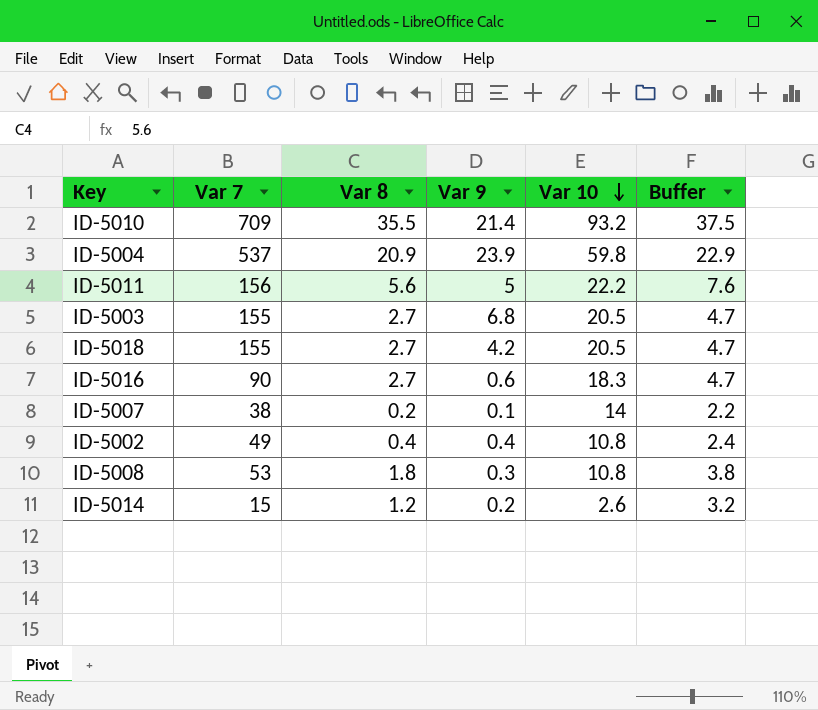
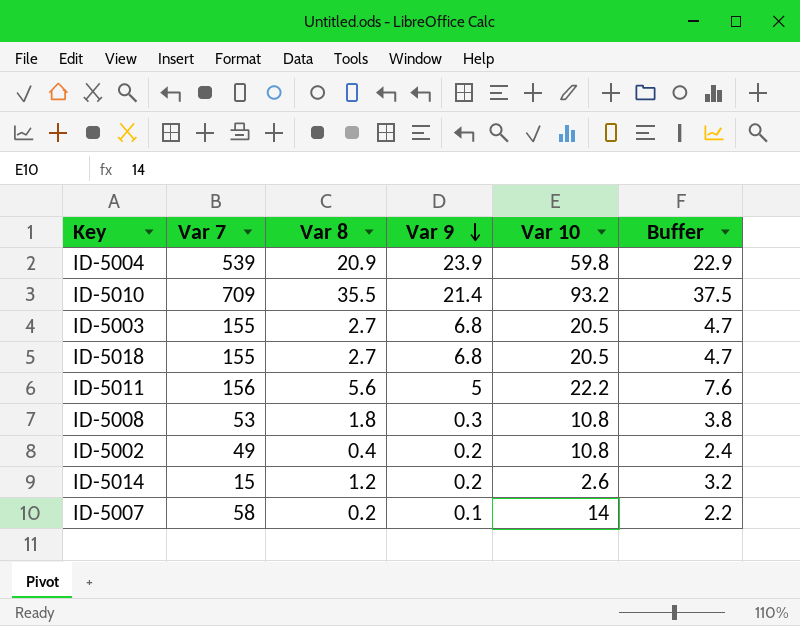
row order: Var 10 descending -> Var 9 descending
row ID-5016: 90 | 2.7 | 0.6 | 18.3 | 4.7 -> none
ID-5004 | Var 7: 537 -> 539
ID-5018 | Var 9: 4.2 -> 6.8
ID-5002 | Var 9: 0.4 -> 0.2
ID-5007 | Var 7: 38 -> 58

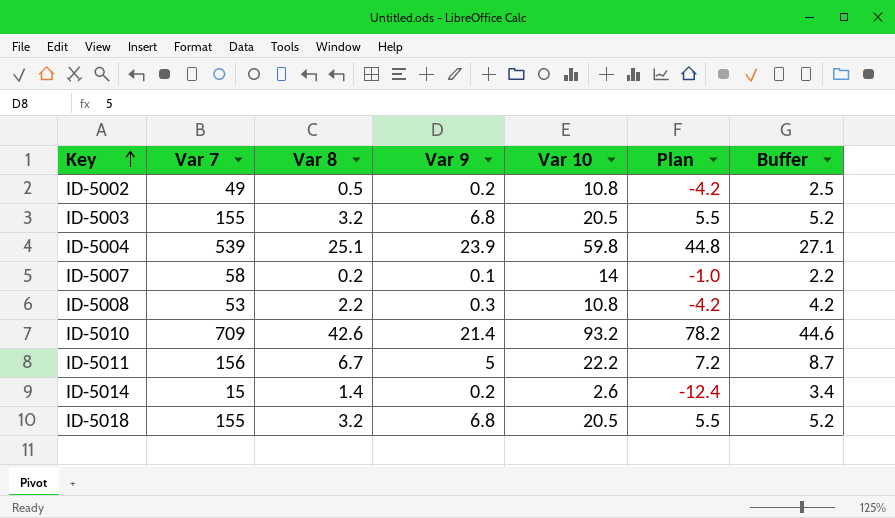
row order: Var 9 descending -> Key ascending
column Plan | formula: none -> [Var 10] - 15
ID-5002 | Var 8: 0.4 -> 0.5
ID-5002 | Buffer: 2.4 -> 2.5
ID-5003 | Var 8: 2.7 -> 3.2
ID-5003 | Buffer: 4.7 -> 5.2
ID-5004 | Var 8: 20.9 -> 25.1
ID-5004 | Buffer: 22.9 -> 27.1
ID-5008 | Var 8: 1.8 -> 2.2
ID-5008 | Buffer: 3.8 -> 4.2
ID-5010 | Var 8: 35.5 -> 42.6
ID-5010 | Buffer: 37.5 -> 44.6
ID-5011 | Var 8: 5.6 -> 6.7
ID-5011 | Buffer: 7.6 -> 8.7
ID-5014 | Var 8: 1.2 -> 1.4
ID-5014 | Buffer: 3.2 -> 3.4
ID-5018 | Var 8: 2.7 -> 3.2
ID-5018 | Buffer: 4.7 -> 5.2

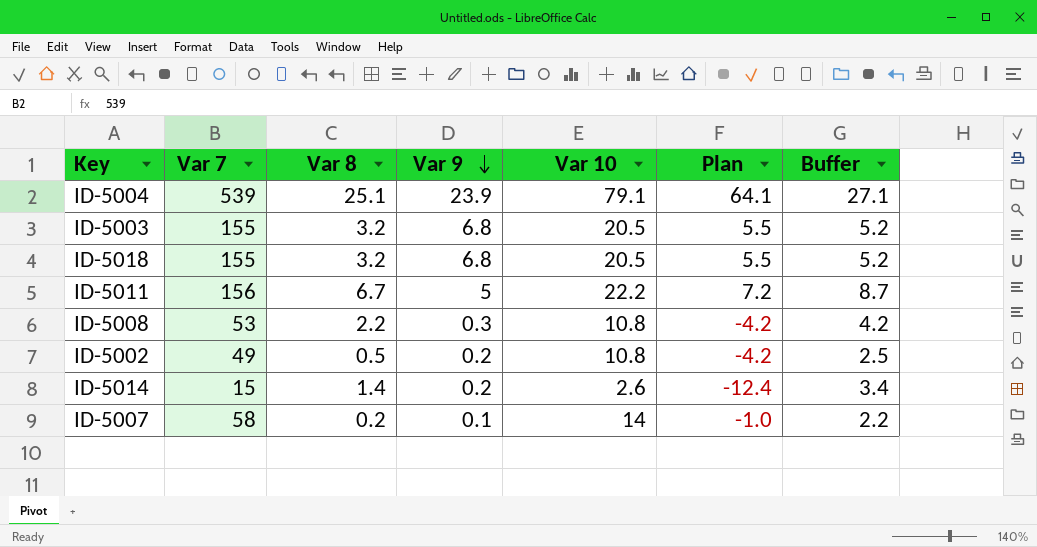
row order: Key ascending -> Var 9 descending
row ID-5010: 709 | 42.6 | 21.4 | 93.2 | 78.2 | 44.6 -> none
ID-5004 | Var 10: 59.8 -> 79.1
ID-5004 | Plan: 44.8 -> 64.1

